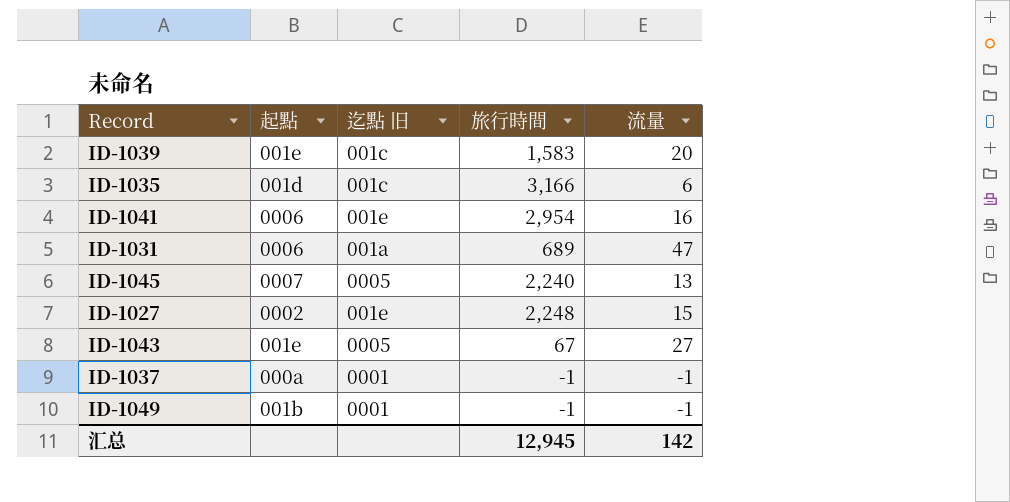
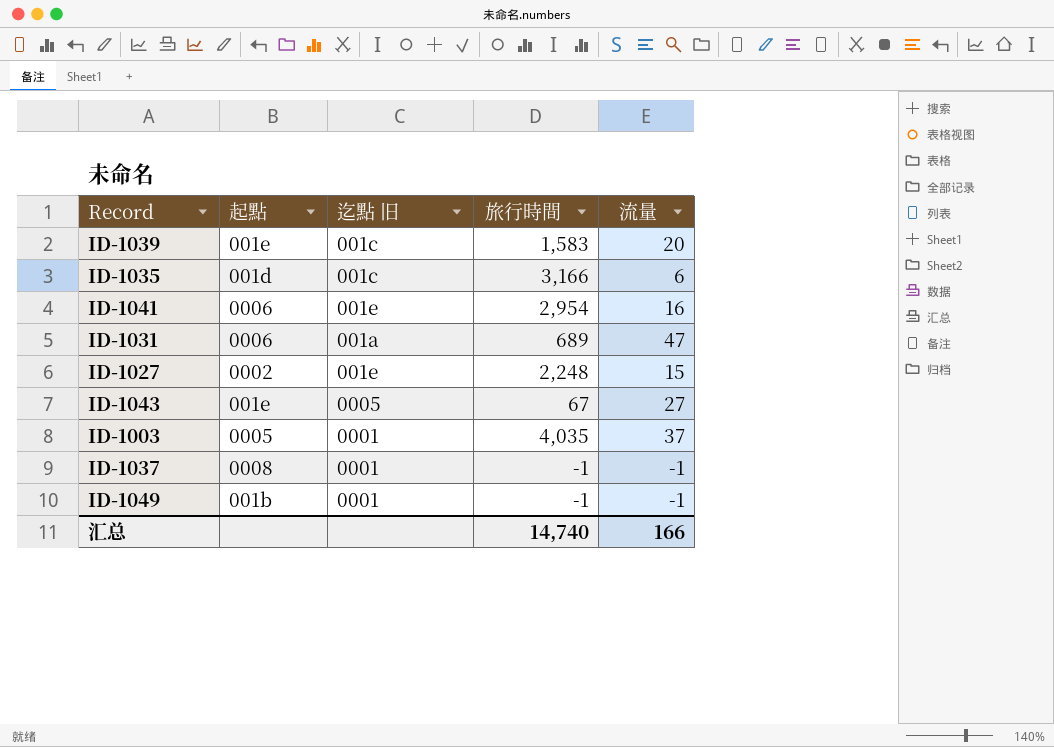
row ID-1045: 0007 | 0005 | 2,240 | 13 -> none
row ID-1003: none -> 0005 | 0001 | 4,035 | 37
ID-1037 | 起點: 000a -> 0008
汇总 | 旅行時間: 12,945 -> 14,740
汇总 | 流量: 142 -> 166

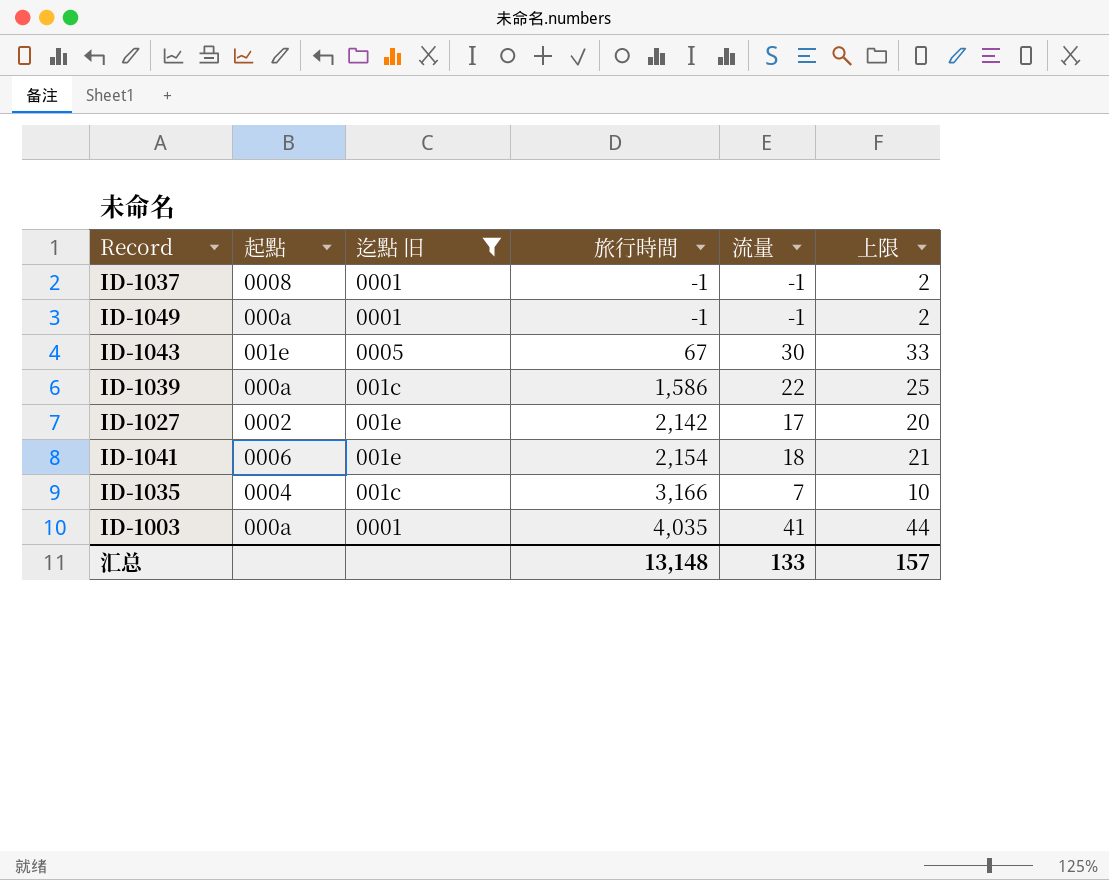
filter: none -> 迄點 旧 != 001a
row order: none -> 旅行時間 ascending
column 上限 | formula: none -> [流量] + 3
ID-1049 | 起點: 001b -> 000a
ID-1043 | 流量: 27 -> 30
ID-1039 | 起點: 001e -> 000a
ID-1039 | 旅行時間: 1,583 -> 1,586
ID-1039 | 流量: 20 -> 22
ID-1027 | 旅行時間: 2,248 -> 2,142
ID-1027 | 流量: 15 -> 17
ID-1041 | 旅行時間: 2,954 -> 2,154
ID-1041 | 流量: 16 -> 18
ID-1035 | 起點: 001d -> 0004
ID-1035 | 流量: 6 -> 7
ID-1003 | 起點: 0005 -> 000a
ID-1003 | 流量: 37 -> 41
汇总 | 旅行時間: 14,740 -> 13,148
汇总 | 流量: 166 -> 133

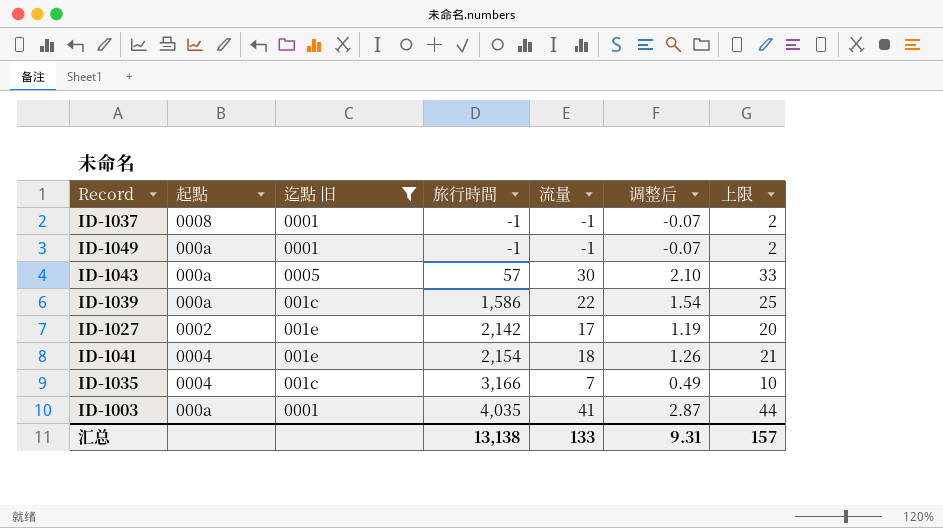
column 调整后 | formula: none -> [流量] * 0.07
ID-1043 | 起點: 001e -> 000a
ID-1043 | 旅行時間: 67 -> 57
ID-1041 | 起點: 0006 -> 0004
汇总 | 旅行時間: 13,148 -> 13,138

